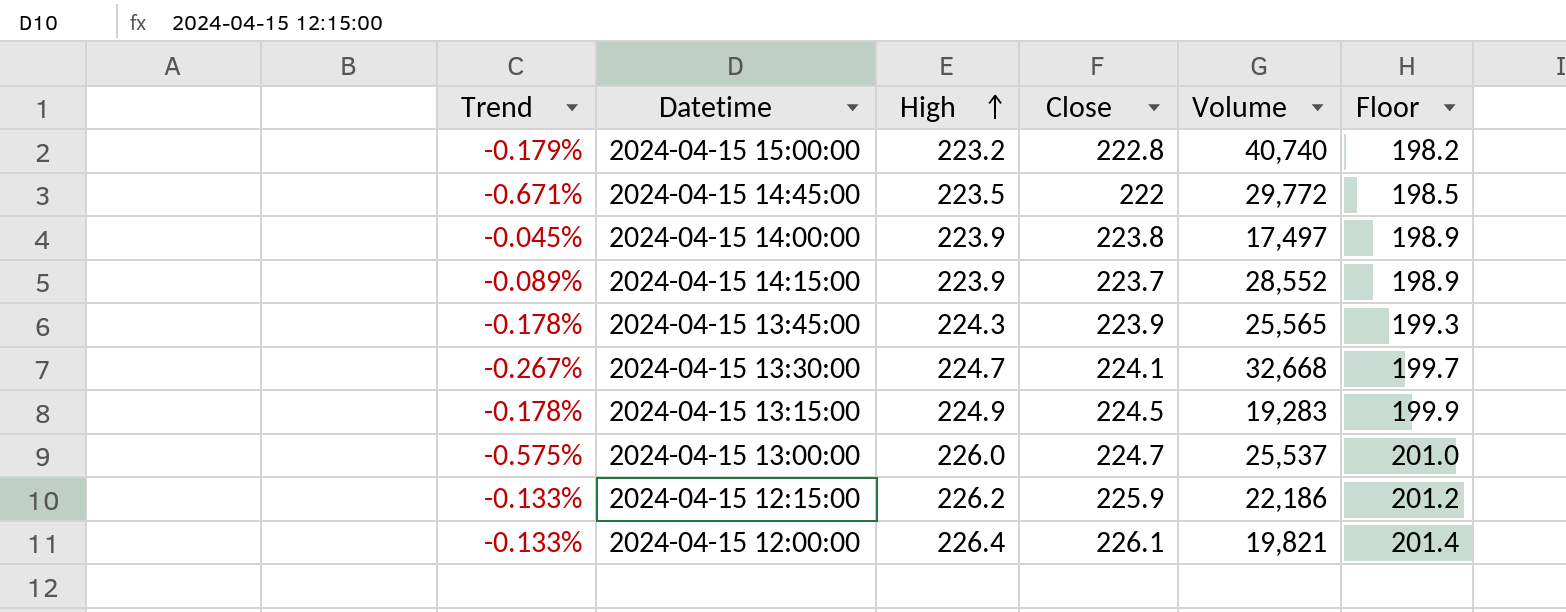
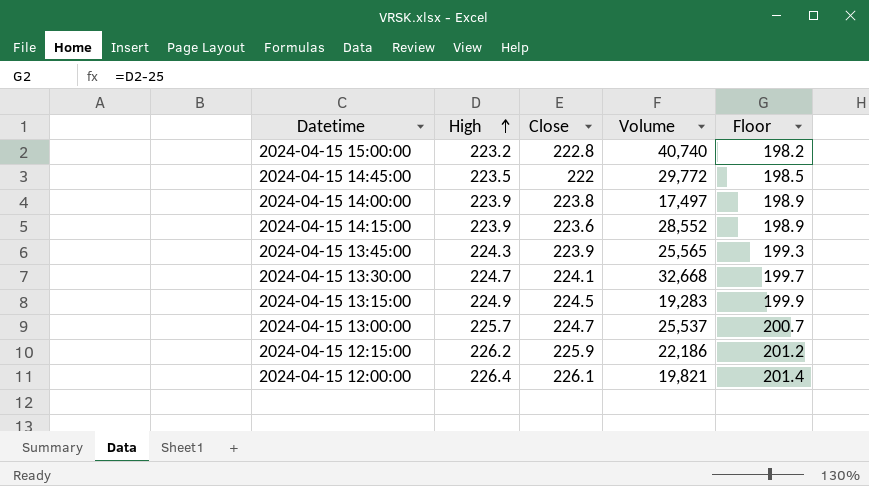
column Trend | formula: ([Close] - [High]) / [High] -> none
2024-04-15 14:15:00 | Close: 223.7 -> 223.6
2024-04-15 13:00:00 | High: 226.0 -> 225.7
2024-04-15 13:00:00 | Floor: 201.0 -> 200.7

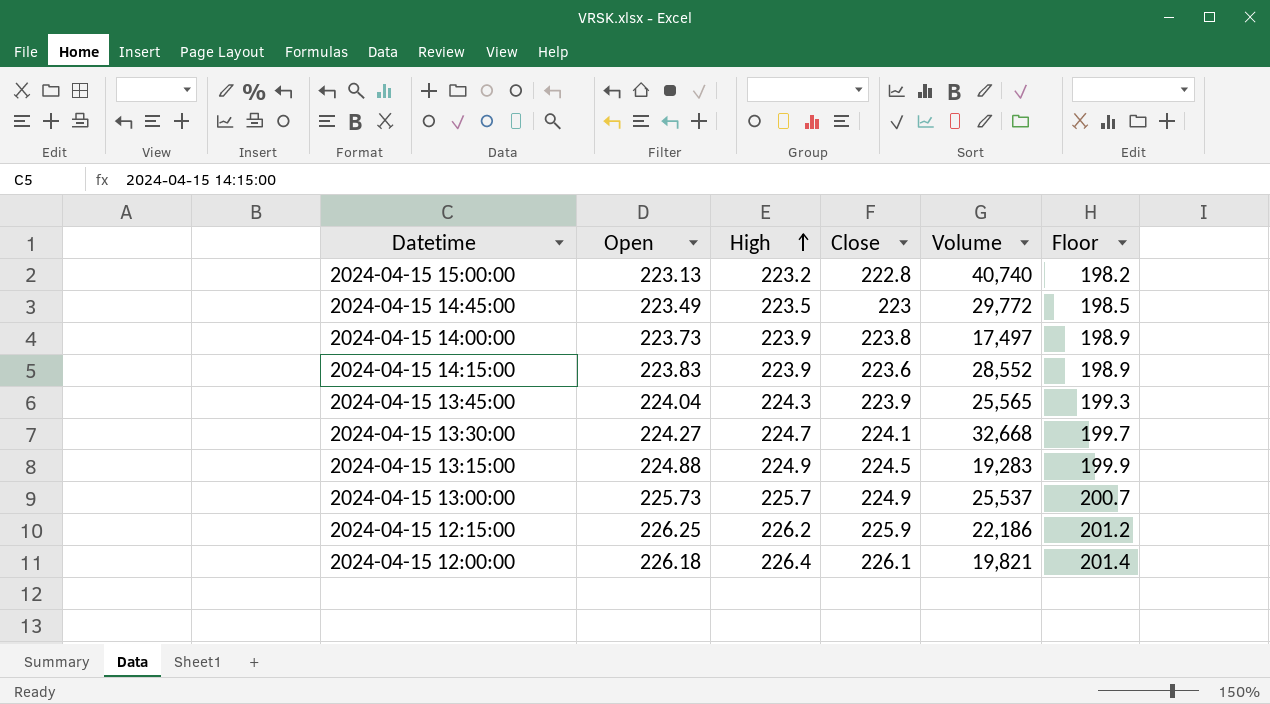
column Open | position: none -> 2
2024-04-15 14:45:00 | Close: 222 -> 223
2024-04-15 13:00:00 | Close: 224.7 -> 224.9

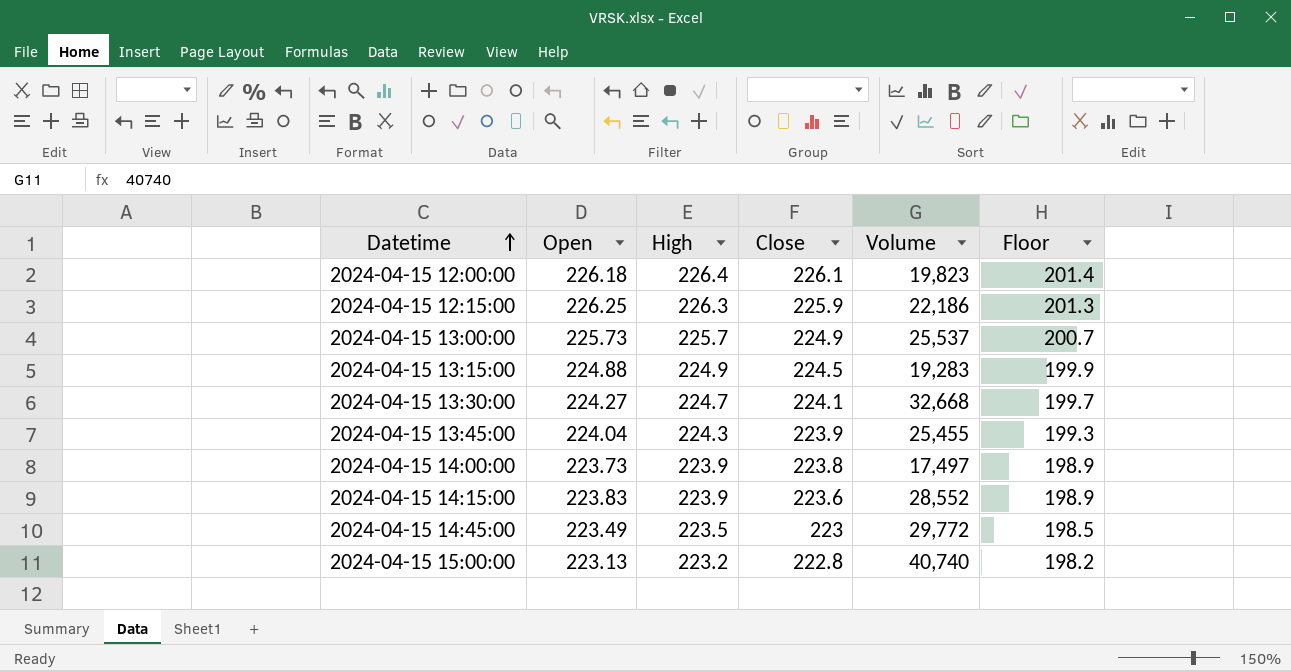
row order: High ascending -> Datetime ascending
2024-04-15 12:00:00 | Volume: 19,821 -> 19,823
2024-04-15 12:15:00 | High: 226.2 -> 226.3
2024-04-15 12:15:00 | Floor: 201.2 -> 201.3
2024-04-15 13:45:00 | Volume: 25,565 -> 25,455

